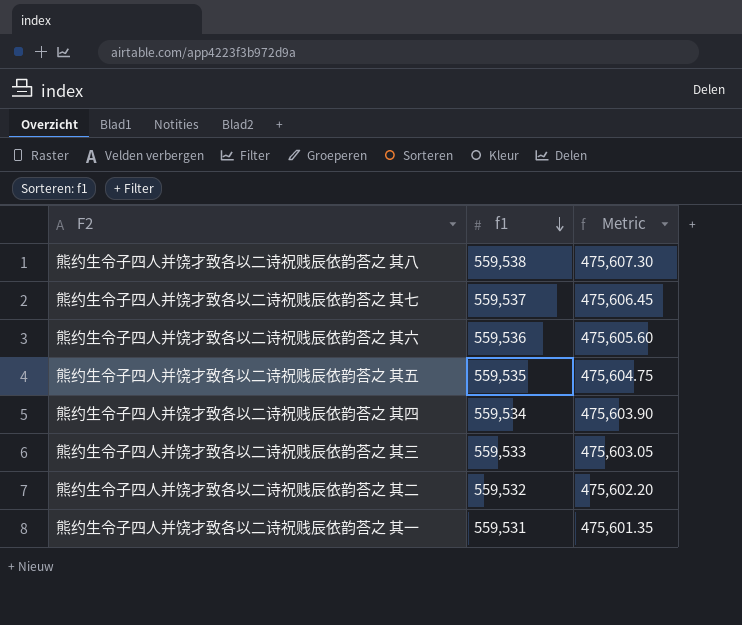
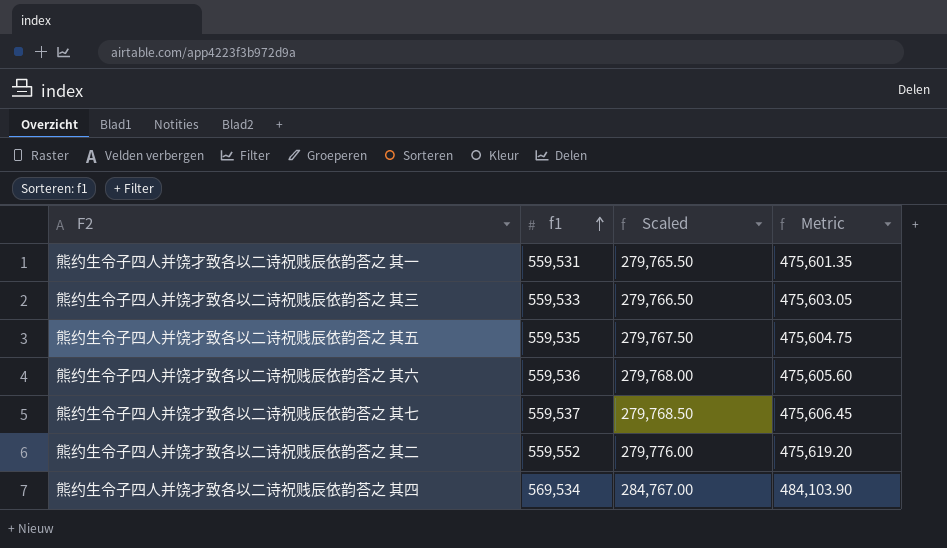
row order: f1 descending -> f1 ascending
column Scaled | formula: none -> [f1] * 0.5
row 熊约生令子四人并饶才致各以二诗祝贱辰依韵荅之 其八: 559,538 | 475,607.30 -> none
熊约生令子四人并饶才致各以二诗祝贱辰依韵荅之 其二 | f1: 559,532 -> 559,552
熊约生令子四人并饶才致各以二诗祝贱辰依韵荅之 其二 | Metric: 475,602.20 -> 475,619.20
熊约生令子四人并饶才致各以二诗祝贱辰依韵荅之 其四 | f1: 559,534 -> 569,534
熊约生令子四人并饶才致各以二诗祝贱辰依韵荅之 其四 | Metric: 475,603.90 -> 484,103.90

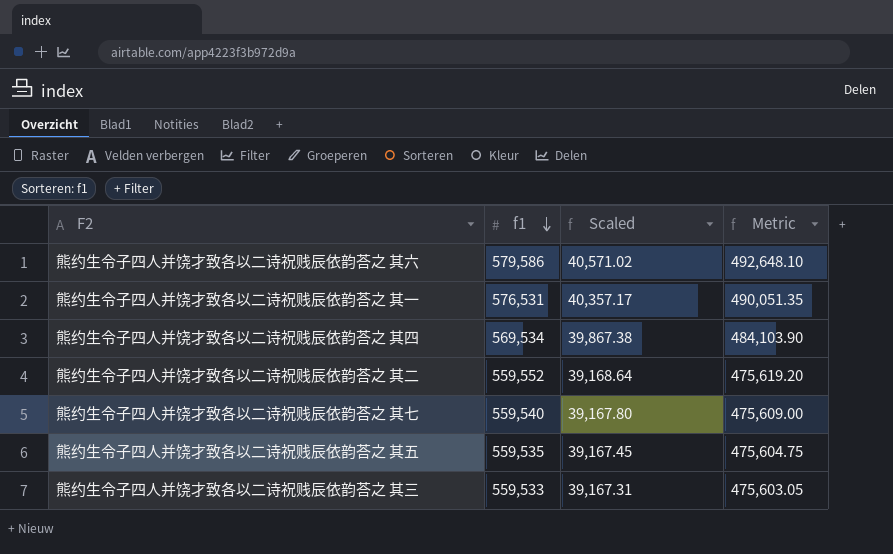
row order: f1 ascending -> f1 descending
column Scaled | formula: [f1] * 0.5 -> [f1] * 0.07
熊约生令子四人并饶才致各以二诗祝贱辰依韵荅之 其六 | f1: 559,536 -> 579,586
熊约生令子四人并饶才致各以二诗祝贱辰依韵荅之 其六 | Metric: 475,605.60 -> 492,648.10
熊约生令子四人并饶才致各以二诗祝贱辰依韵荅之 其一 | f1: 559,531 -> 576,531
熊约生令子四人并饶才致各以二诗祝贱辰依韵荅之 其一 | Metric: 475,601.35 -> 490,051.35
熊约生令子四人并饶才致各以二诗祝贱辰依韵荅之 其七 | f1: 559,537 -> 559,540
熊约生令子四人并饶才致各以二诗祝贱辰依韵荅之 其七 | Metric: 475,606.45 -> 475,609.00

